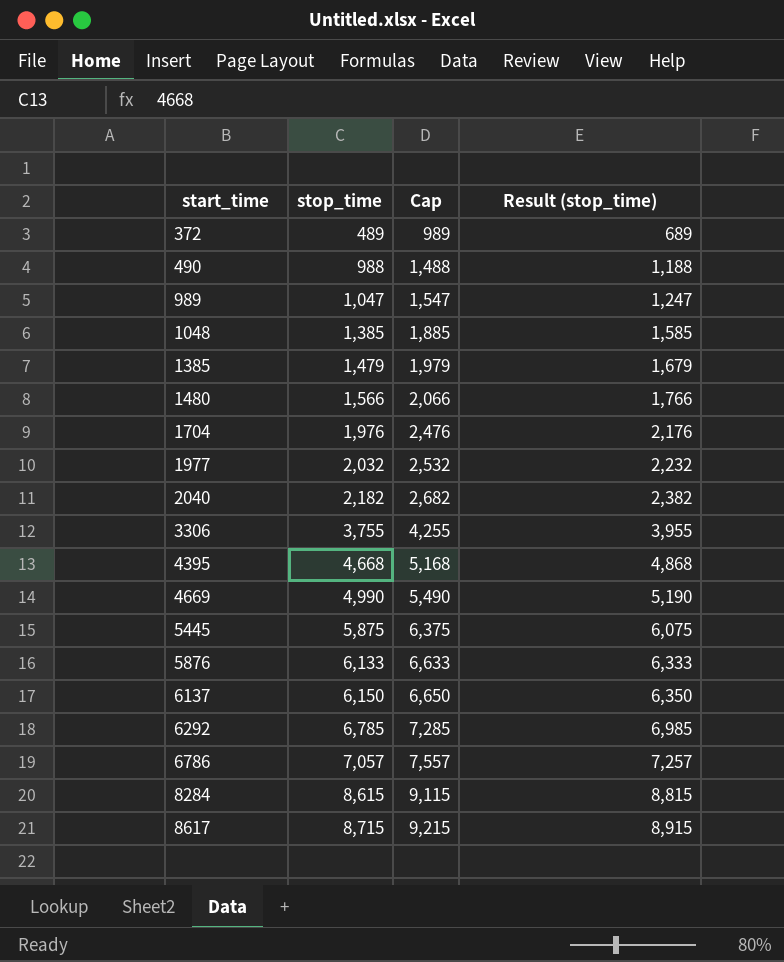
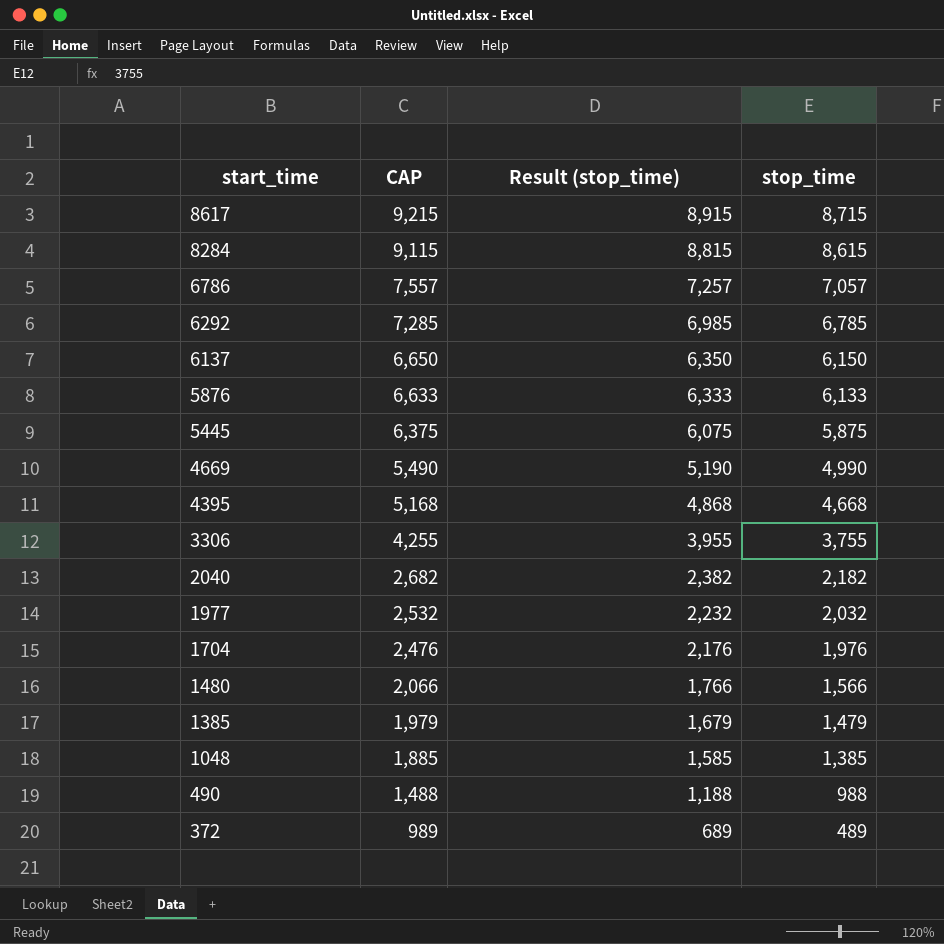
row order: start_time ascending -> start_time descending
column name: Cap -> CAP
column stop_time | position: 2 -> 4
row 989: 1,047 | 1,547 | 1,247 -> none

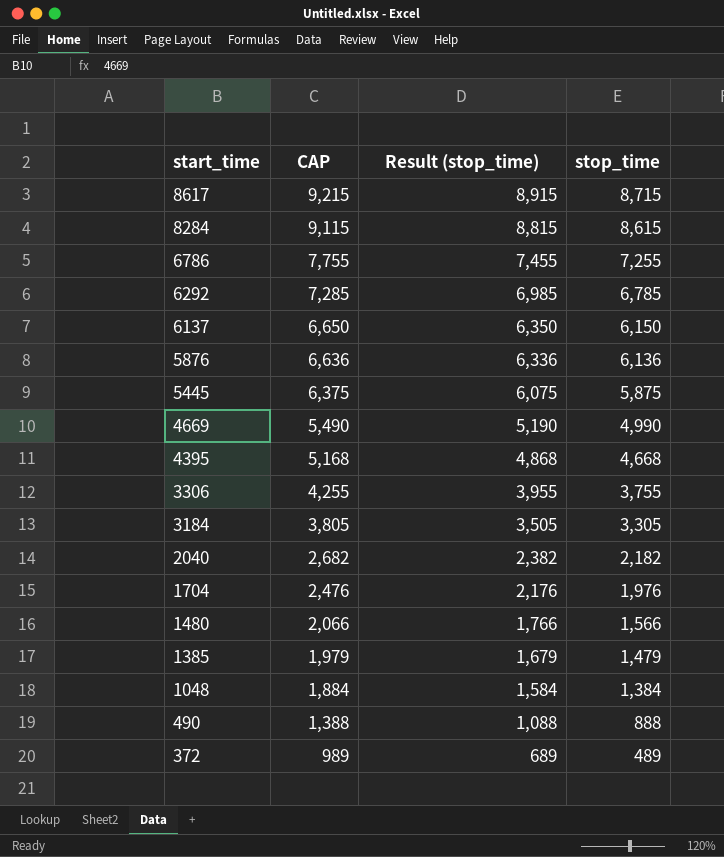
row 1977: 2,532 | 2,232 | 2,032 -> none
6786 | CAP: 7,557 -> 7,755
6786 | Result (stop_time): 7,257 -> 7,455
6786 | stop_time: 7,057 -> 7,255
5876 | CAP: 6,633 -> 6,636
5876 | Result (stop_time): 6,333 -> 6,336
5876 | stop_time: 6,133 -> 6,136
row 3184: none -> 3,805 | 3,505 | 3,305
1048 | CAP: 1,885 -> 1,884
1048 | Result (stop_time): 1,585 -> 1,584
1048 | stop_time: 1,385 -> 1,384
490 | CAP: 1,488 -> 1,388
490 | Result (stop_time): 1,188 -> 1,088
490 | stop_time: 988 -> 888

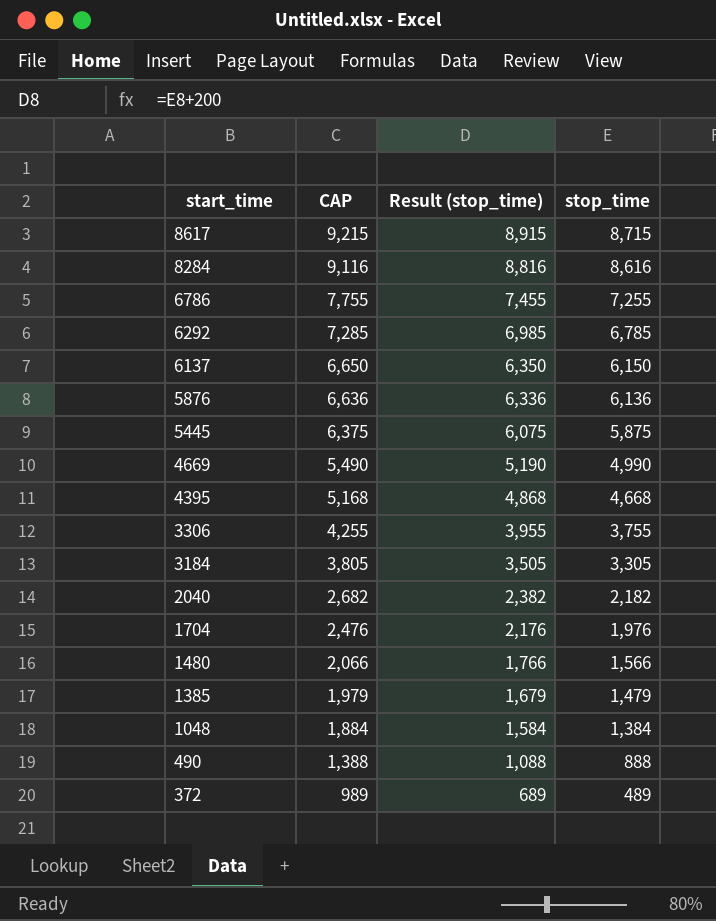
8284 | CAP: 9,115 -> 9,116
8284 | Result (stop_time): 8,815 -> 8,816
8284 | stop_time: 8,615 -> 8,616

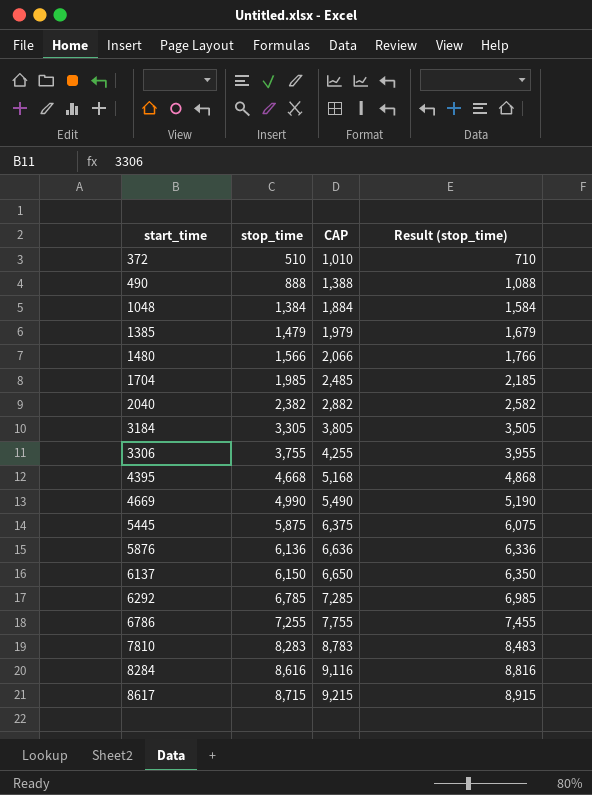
row order: start_time descending -> start_time ascending
column stop_time | position: 4 -> 2
372 | stop_time: 489 -> 510
372 | CAP: 989 -> 1,010
372 | Result (stop_time): 689 -> 710
1704 | stop_time: 1,976 -> 1,985
1704 | CAP: 2,476 -> 2,485
1704 | Result (stop_time): 2,176 -> 2,185
2040 | stop_time: 2,182 -> 2,382
2040 | CAP: 2,682 -> 2,882
2040 | Result (stop_time): 2,382 -> 2,582
row 7810: none -> 8,283 | 8,783 | 8,483

